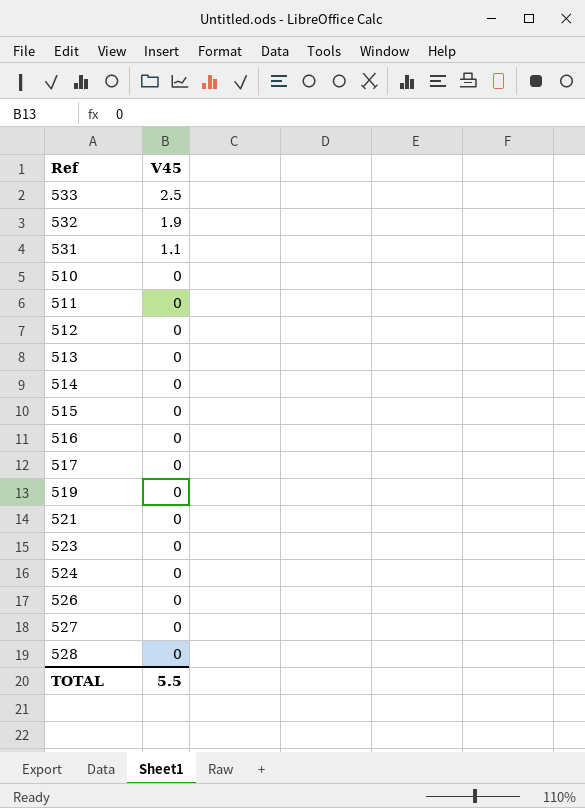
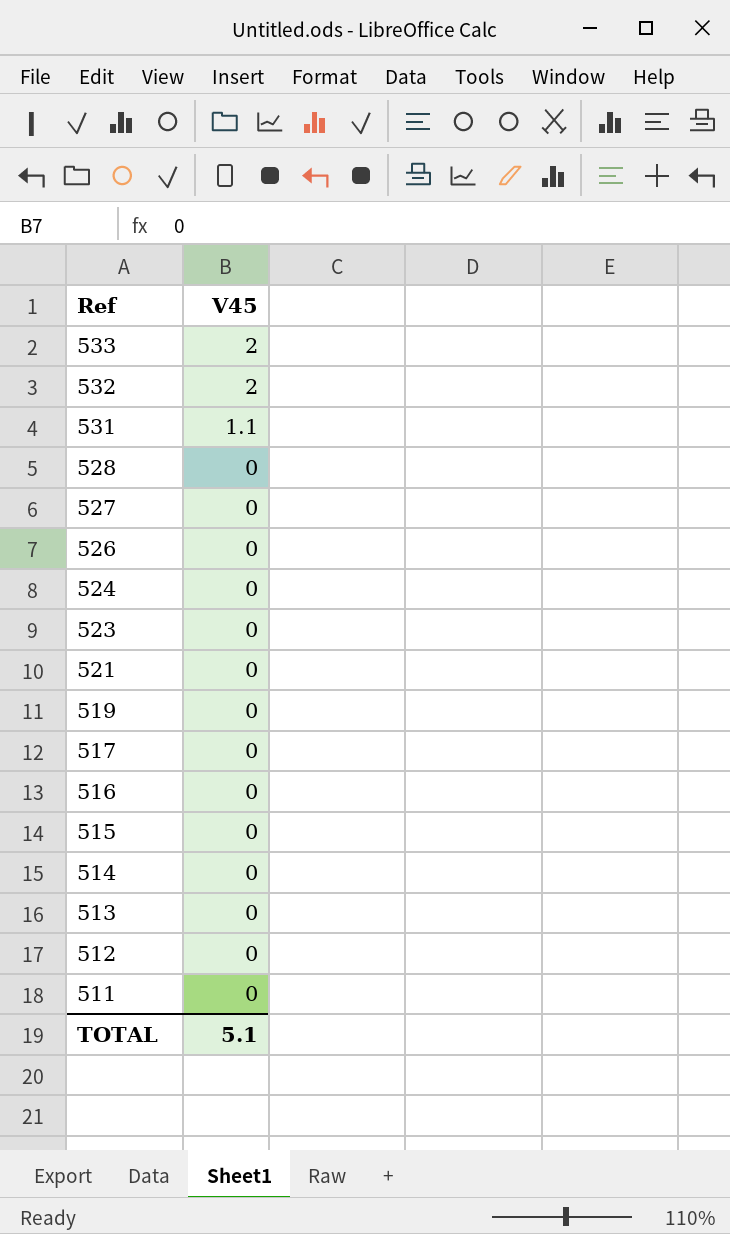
row order: V45 descending -> Ref descending
row 510: 0 -> none
533 | V45: 2.5 -> 2
532 | V45: 1.9 -> 2
TOTAL | V45: 5.5 -> 5.1

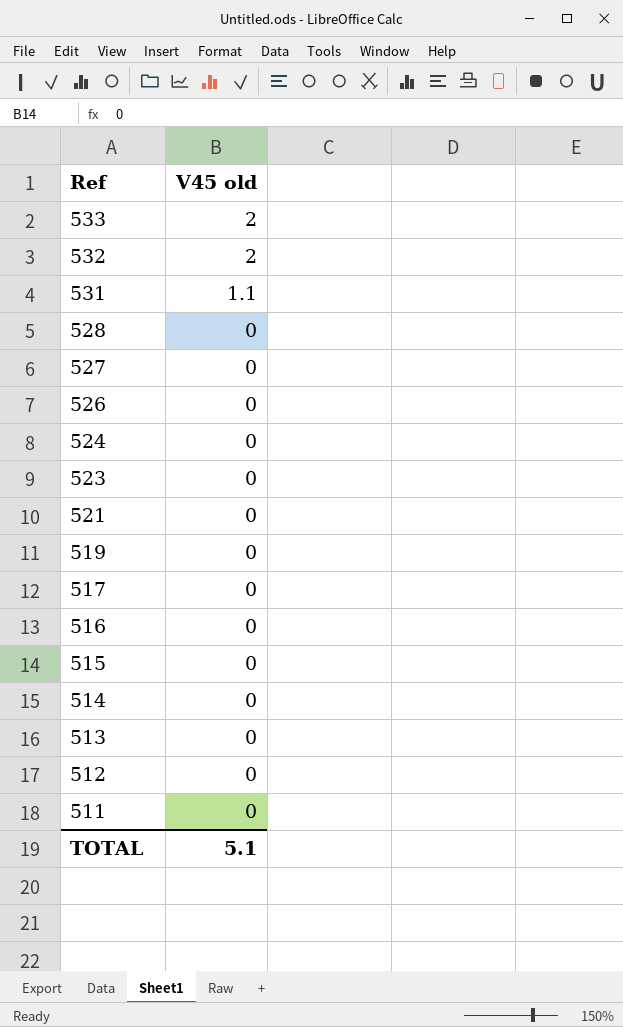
column name: V45 -> V45 old

